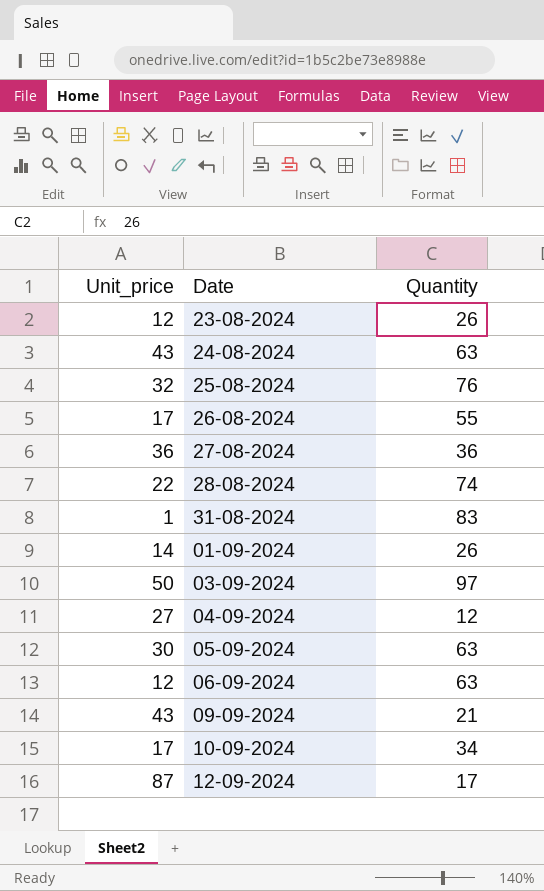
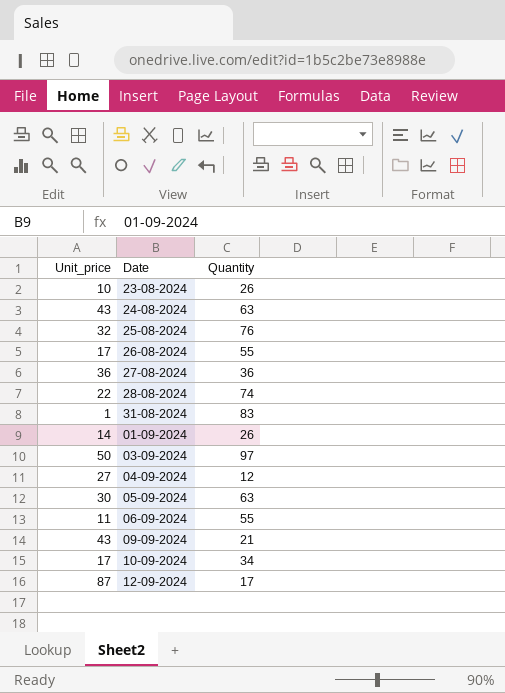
23-08-2024 | Unit_price: 12 -> 10
06-09-2024 | Unit_price: 12 -> 11
06-09-2024 | Quantity: 63 -> 55

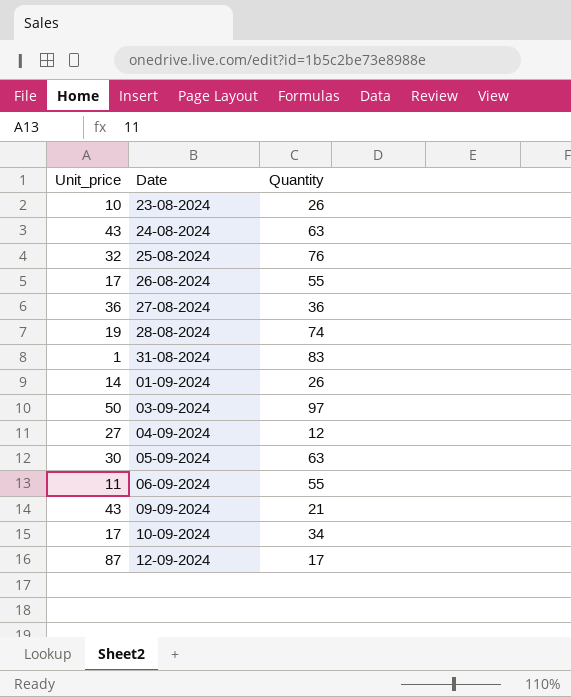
28-08-2024 | Unit_price: 22 -> 19

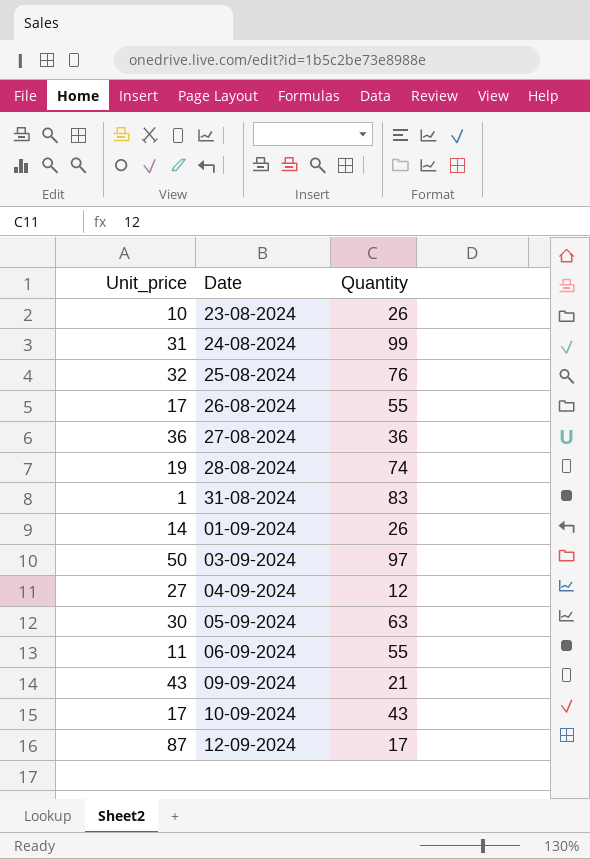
24-08-2024 | Unit_price: 43 -> 31
24-08-2024 | Quantity: 63 -> 99
10-09-2024 | Quantity: 34 -> 43

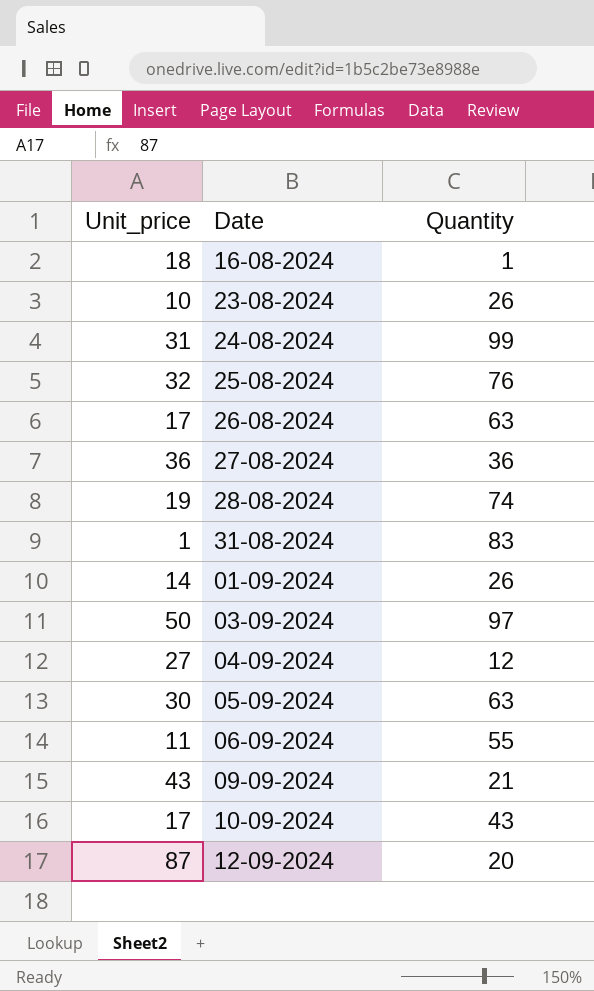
row 16-08-2024: none -> 18 | 1
26-08-2024 | Quantity: 55 -> 63
12-09-2024 | Quantity: 17 -> 20

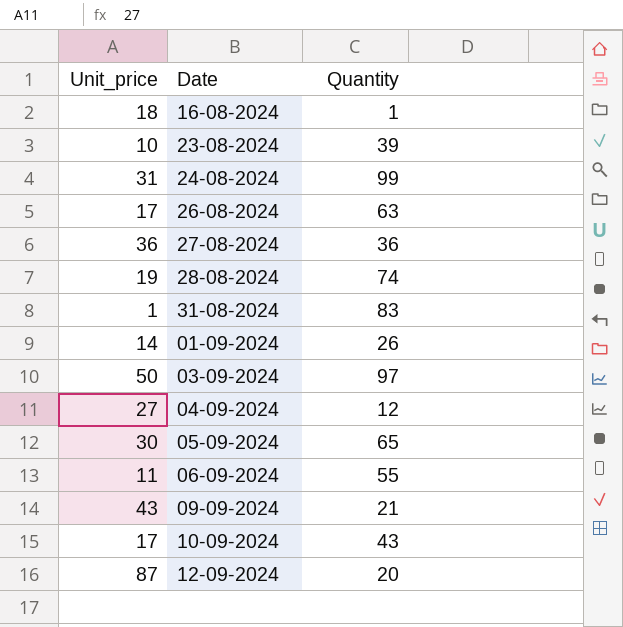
row 25-08-2024: 32 | 76 -> none
23-08-2024 | Quantity: 26 -> 39
05-09-2024 | Quantity: 63 -> 65

